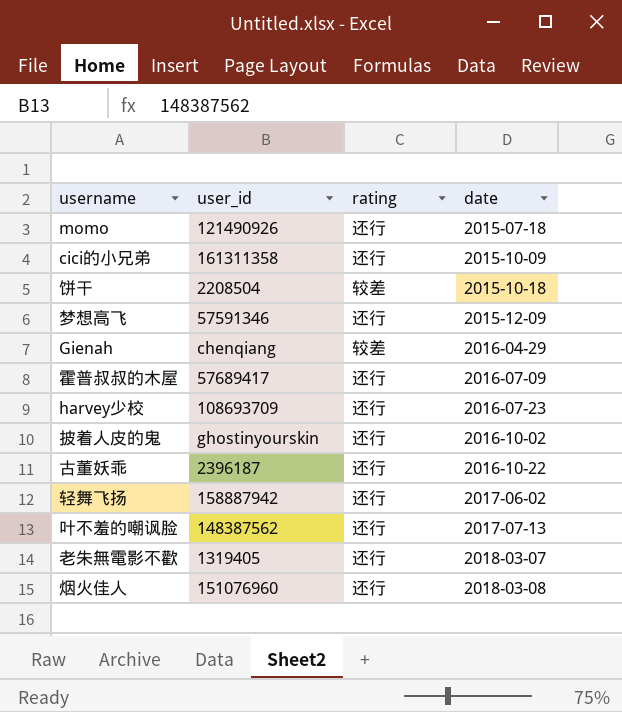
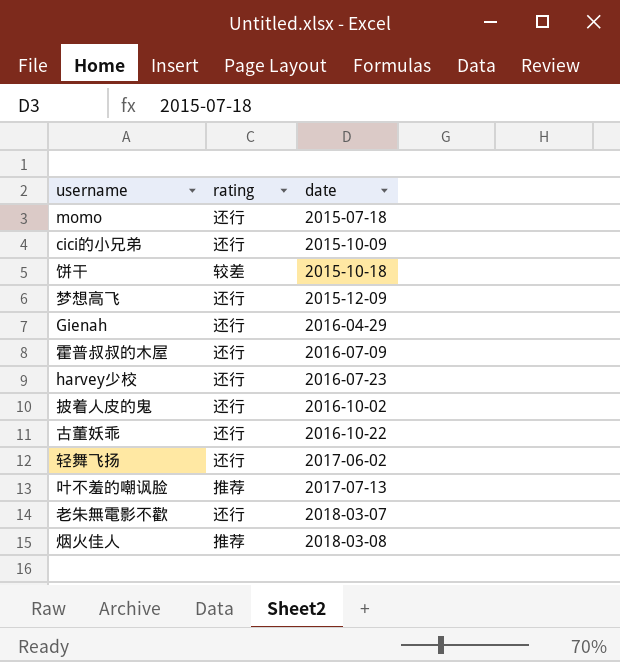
column user_id | position: 2 -> none
Gienah | rating: 较差 -> 还行
叶不羞的嘲讽脸 | rating: 还行 -> 推荐
烟火佳人 | rating: 还行 -> 推荐

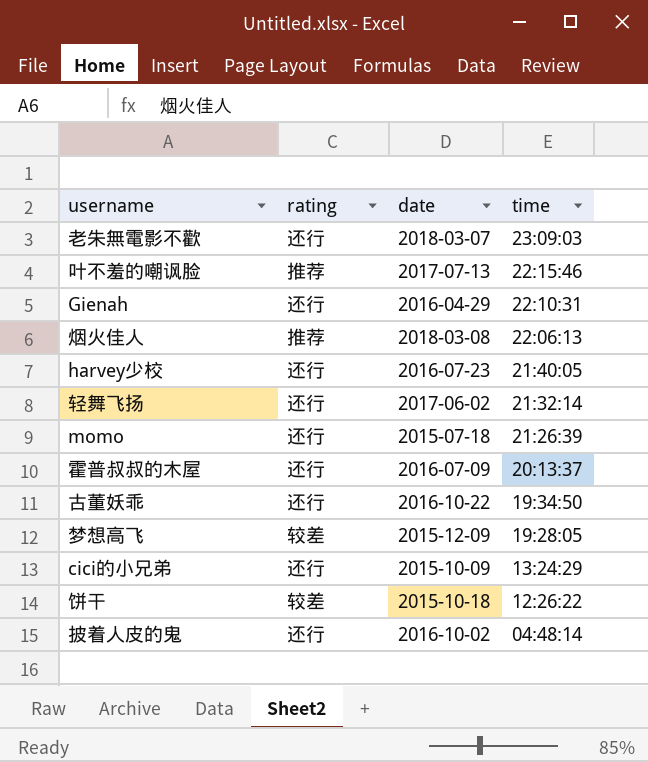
row order: date ascending -> time descending
column time | position: none -> 4
梦想高飞 | rating: 还行 -> 较差

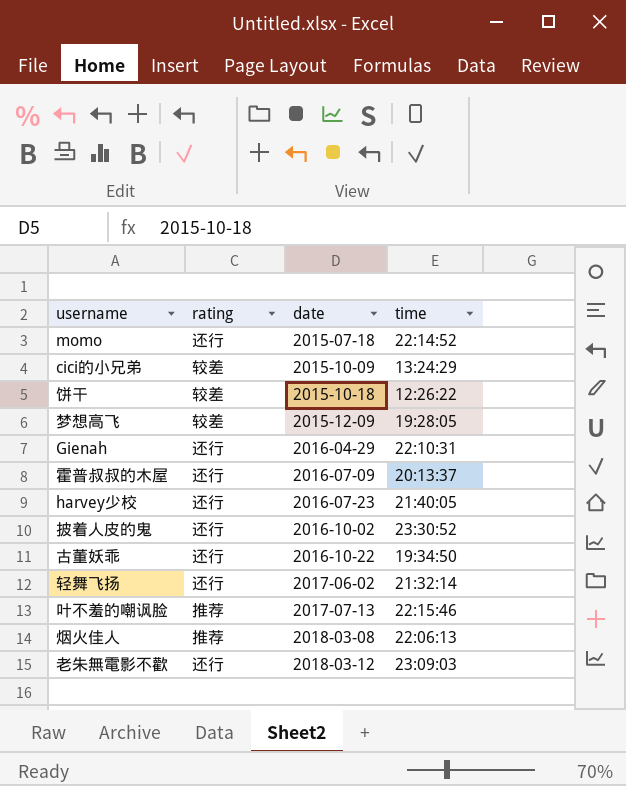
row order: time descending -> date ascending
momo | time: 21:26:39 -> 22:14:52
cici的小兄弟 | rating: 还行 -> 较差
披着人皮的鬼 | time: 04:48:14 -> 23:30:52
老朱無電影不歡 | date: 2018-03-07 -> 2018-03-12

